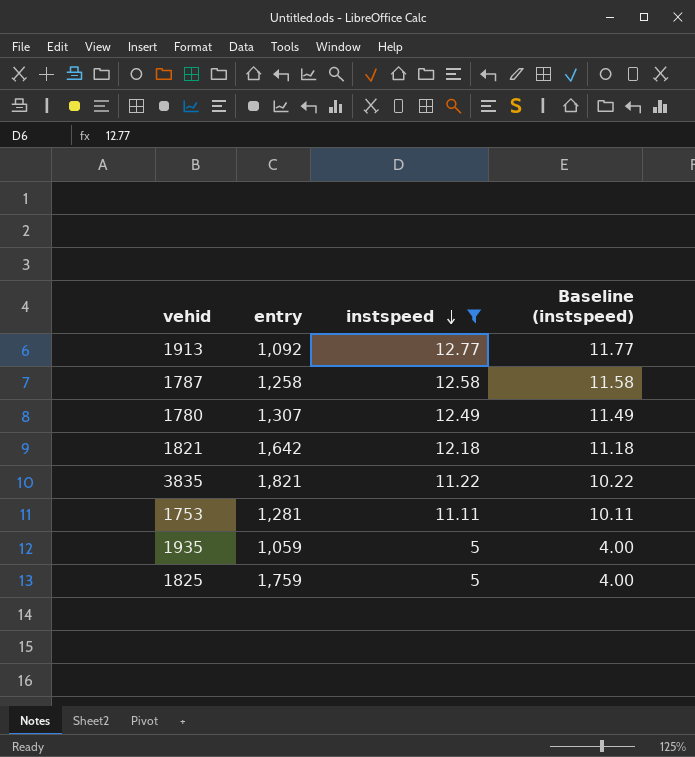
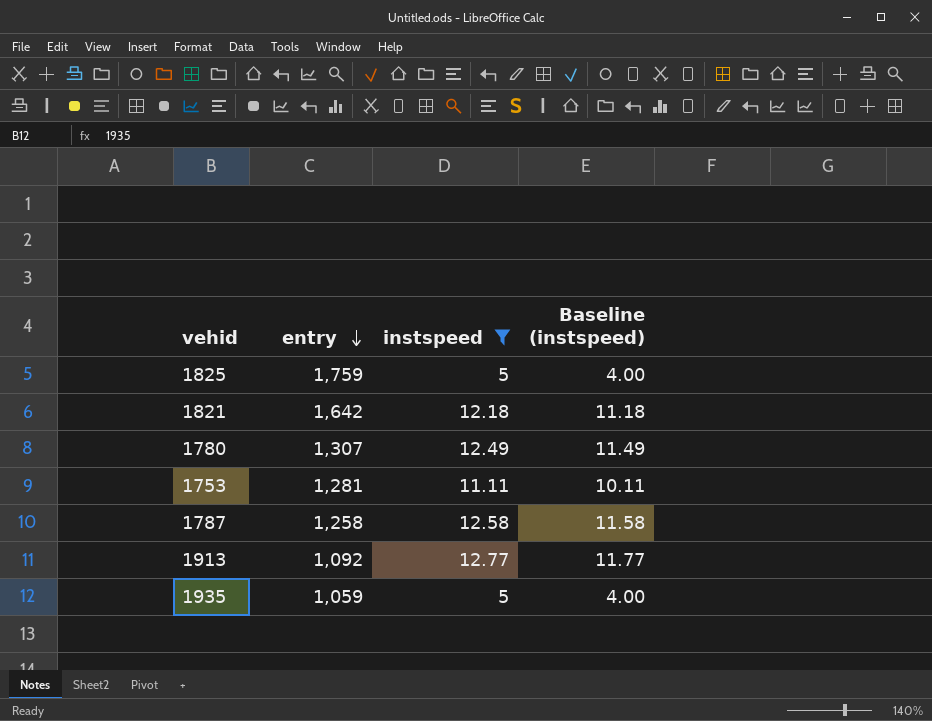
row order: instspeed descending -> entry descending
row 3835: 1,821 | 11.22 | 10.22 -> none

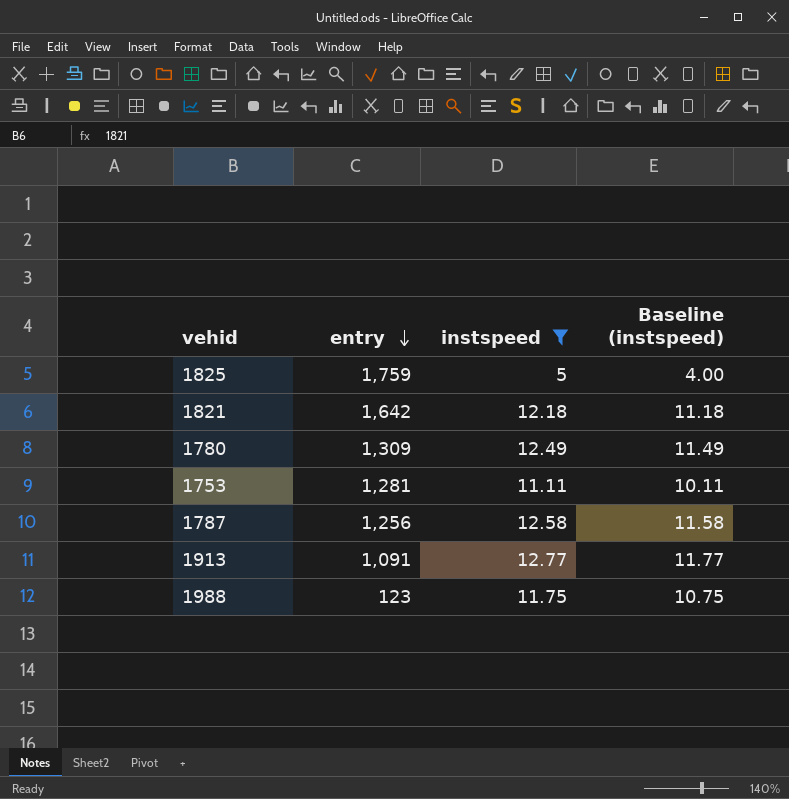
row 1935: 1,059 | 5 | 4.00 -> none
1780 | entry: 1,307 -> 1,309
1787 | entry: 1,258 -> 1,256
1913 | entry: 1,092 -> 1,091
row 1988: none -> 123 | 11.75 | 10.75

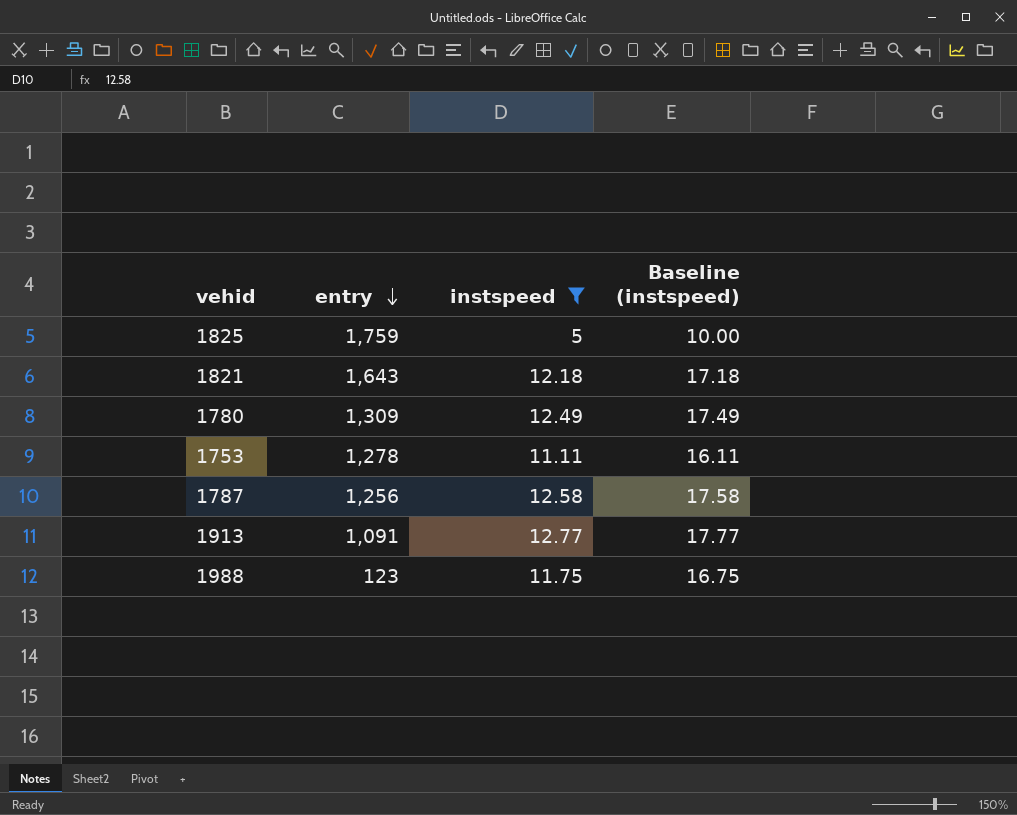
column Baseline (instspeed) | formula: [instspeed] - 1 -> [instspeed] + 5
1821 | entry: 1,642 -> 1,643
1753 | entry: 1,281 -> 1,278

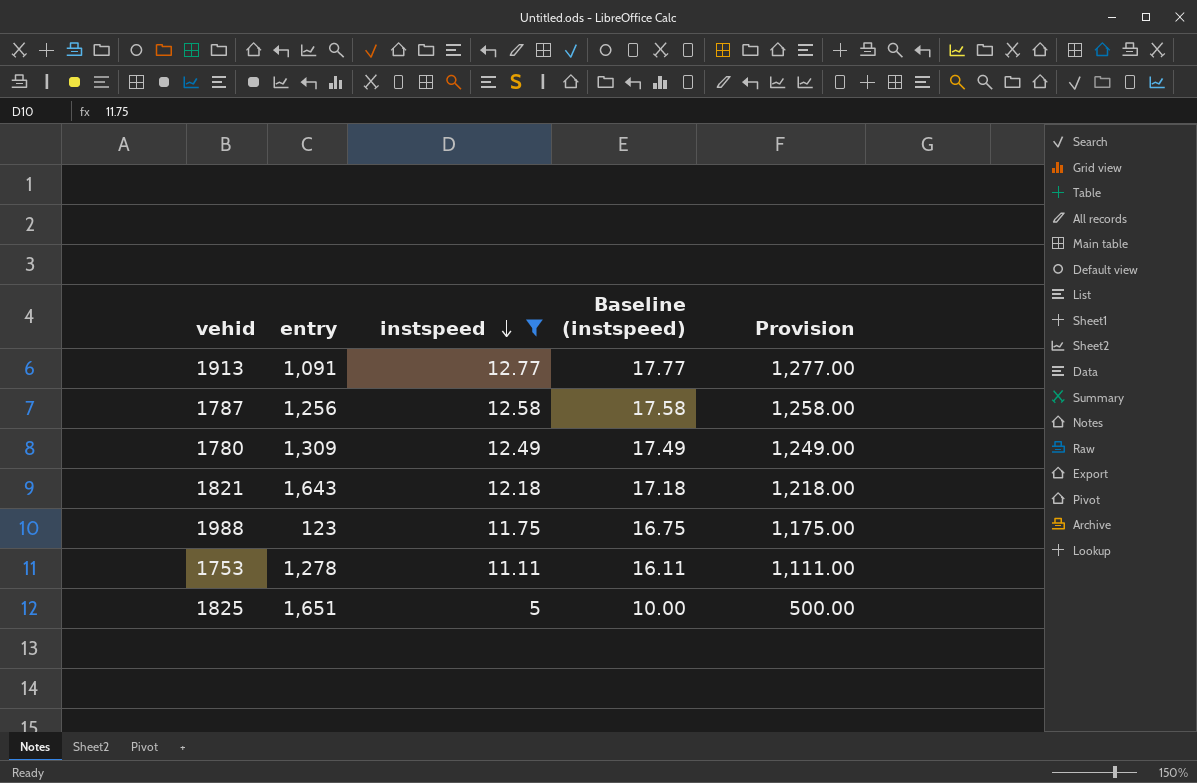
row order: entry descending -> instspeed descending
column Provision | formula: none -> [instspeed] * 100
1825 | entry: 1,759 -> 1,651

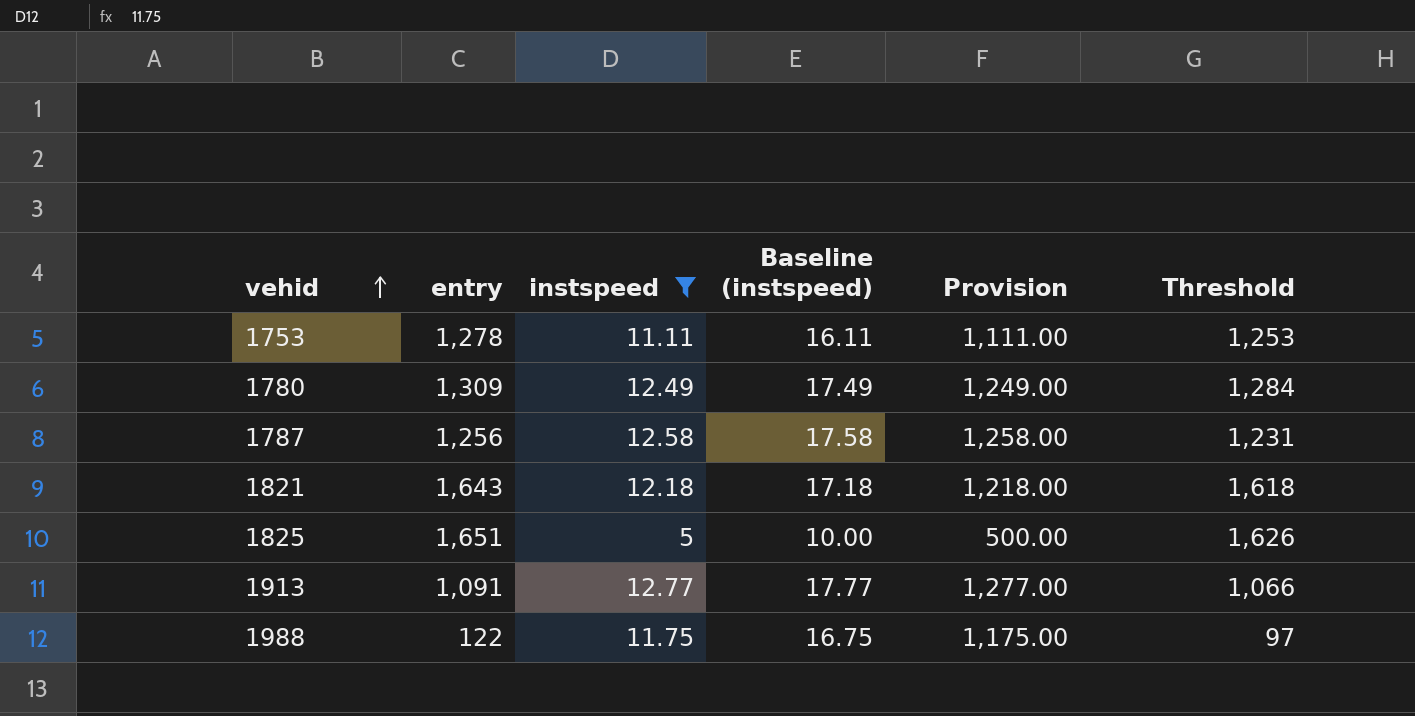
row order: instspeed descending -> vehid ascending
column Threshold | formula: none -> [entry] - 25
1988 | entry: 123 -> 122

